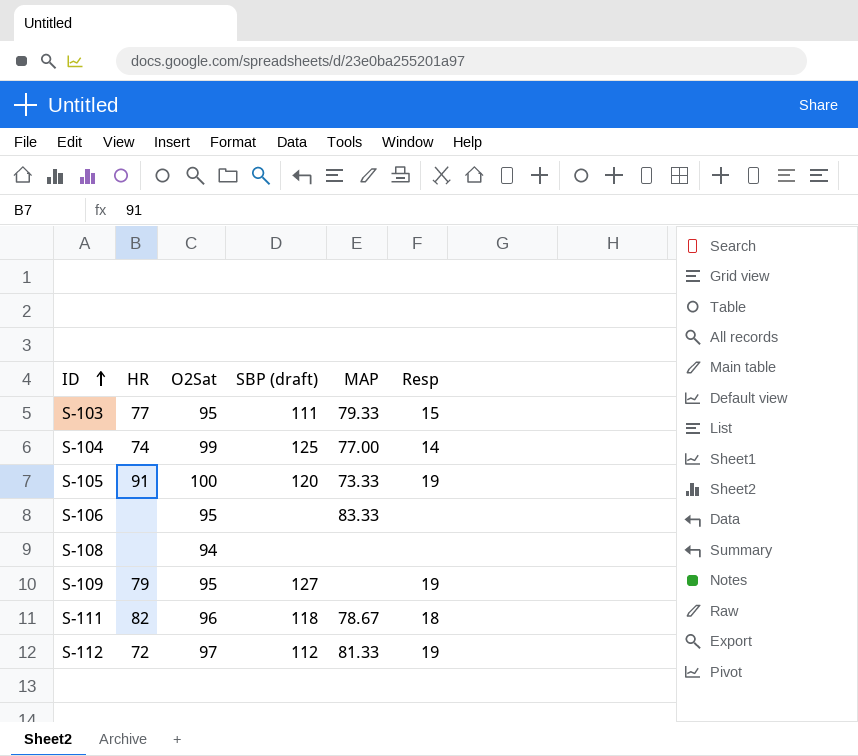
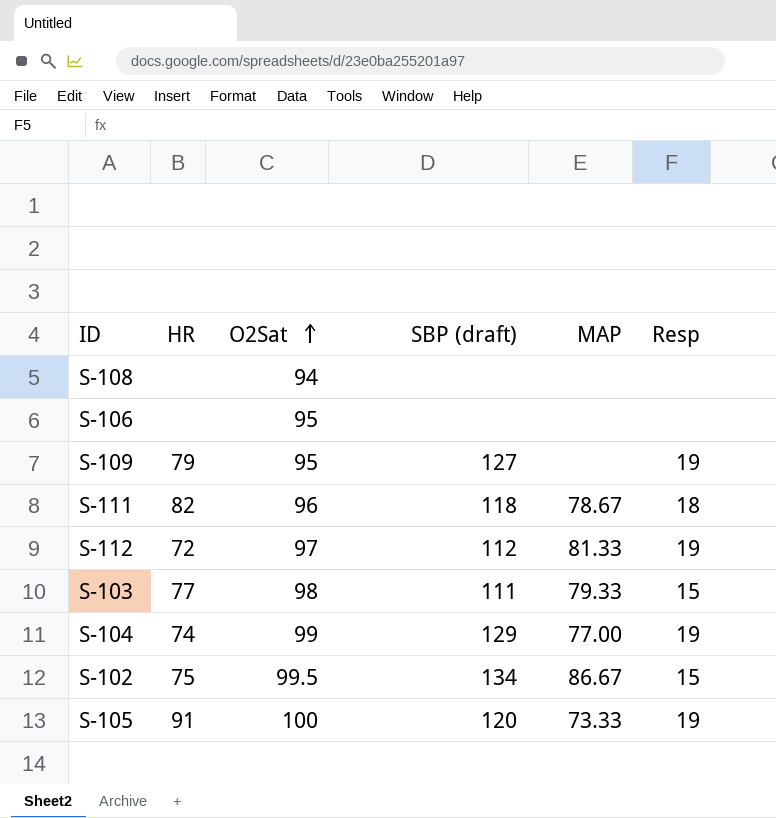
row order: ID ascending -> O2Sat ascending
S-106 | MAP: 83.33 -> none
S-103 | O2Sat: 95 -> 98
S-104 | SBP (draft): 125 -> 129
S-104 | Resp: 14 -> 19
row S-102: none -> 75 | 99.5 | 134 | 86.67 | 15

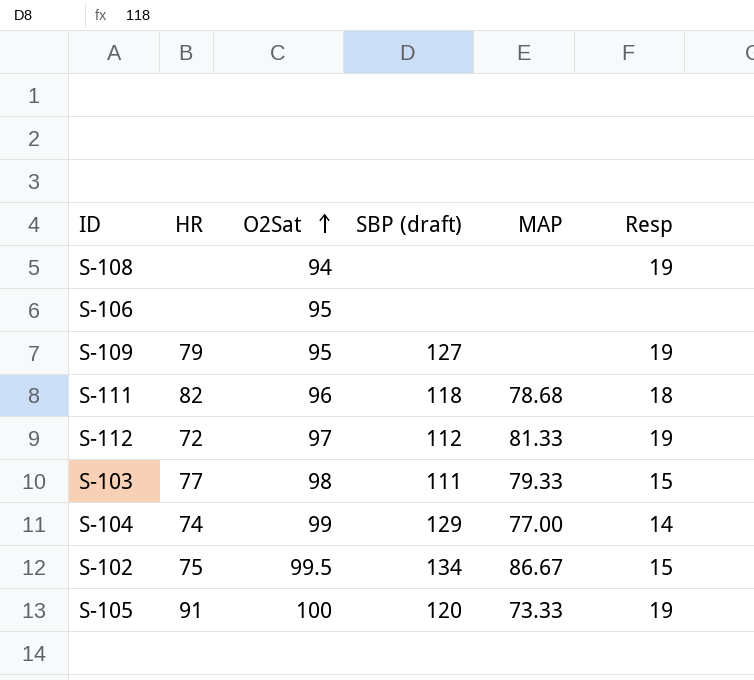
S-108 | Resp: none -> 19
S-111 | MAP: 78.67 -> 78.68
S-104 | Resp: 19 -> 14

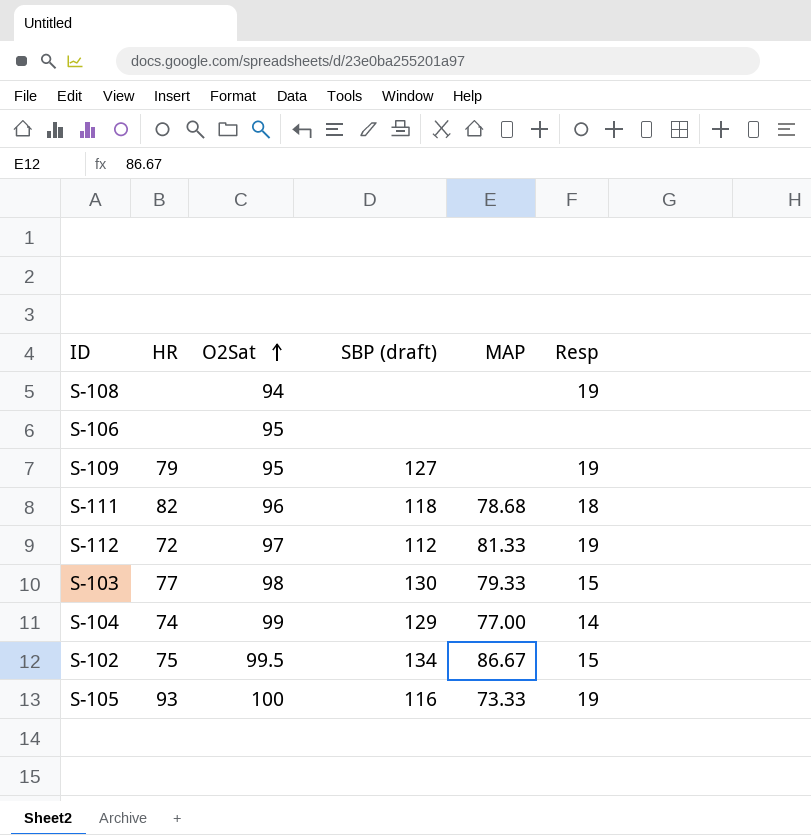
S-103 | SBP (draft): 111 -> 130
S-105 | HR: 91 -> 93
S-105 | SBP (draft): 120 -> 116

